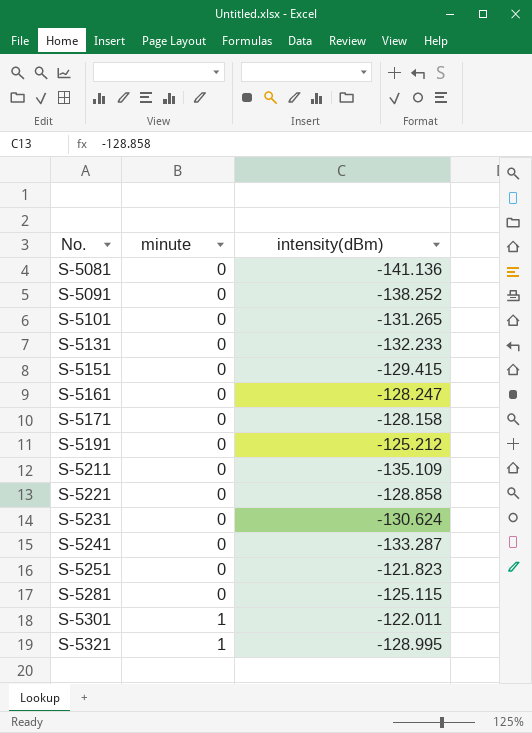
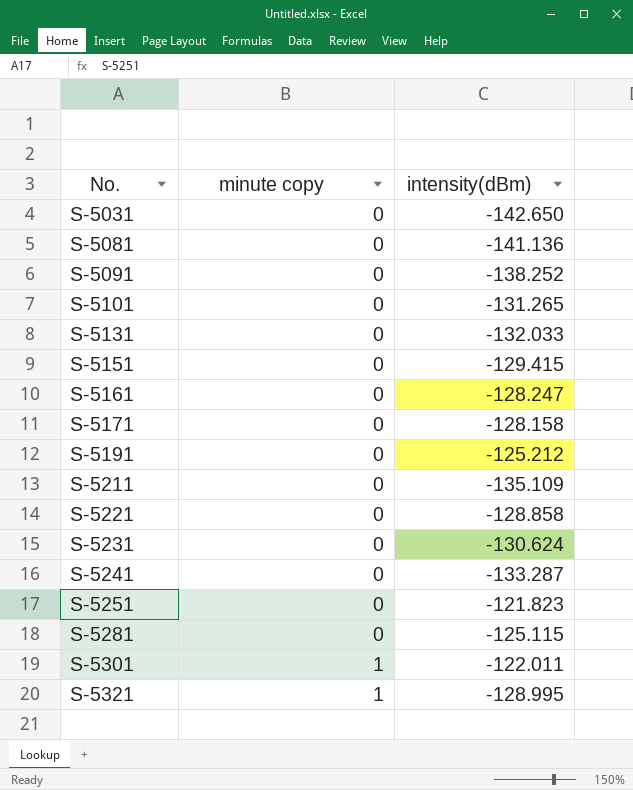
column name: minute -> minute copy
row S-5031: none -> 0 | -142.650
S-5131 | intensity(dBm): -132.233 -> -132.033

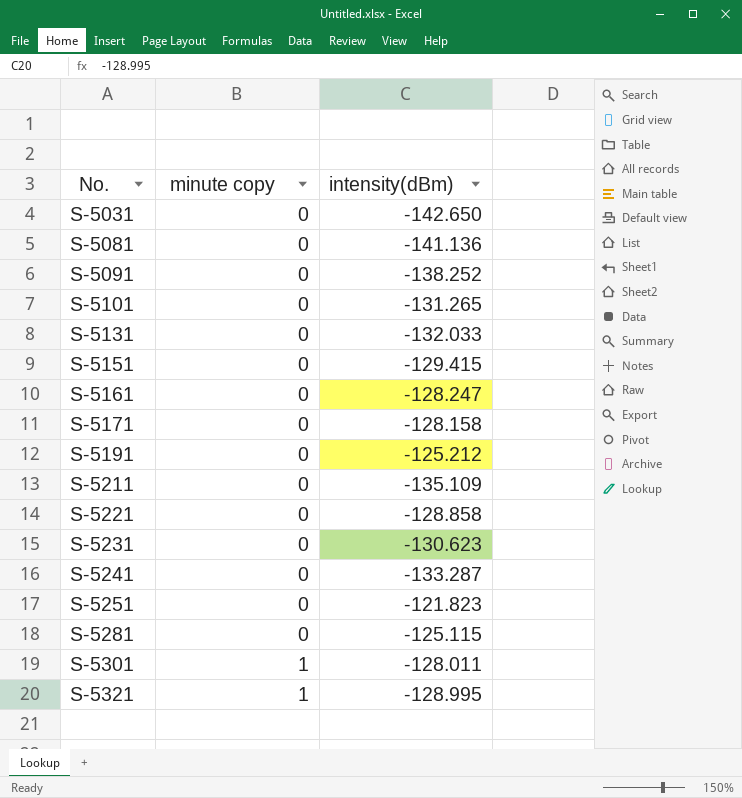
S-5231 | intensity(dBm): -130.624 -> -130.623
S-5301 | intensity(dBm): -122.011 -> -128.011

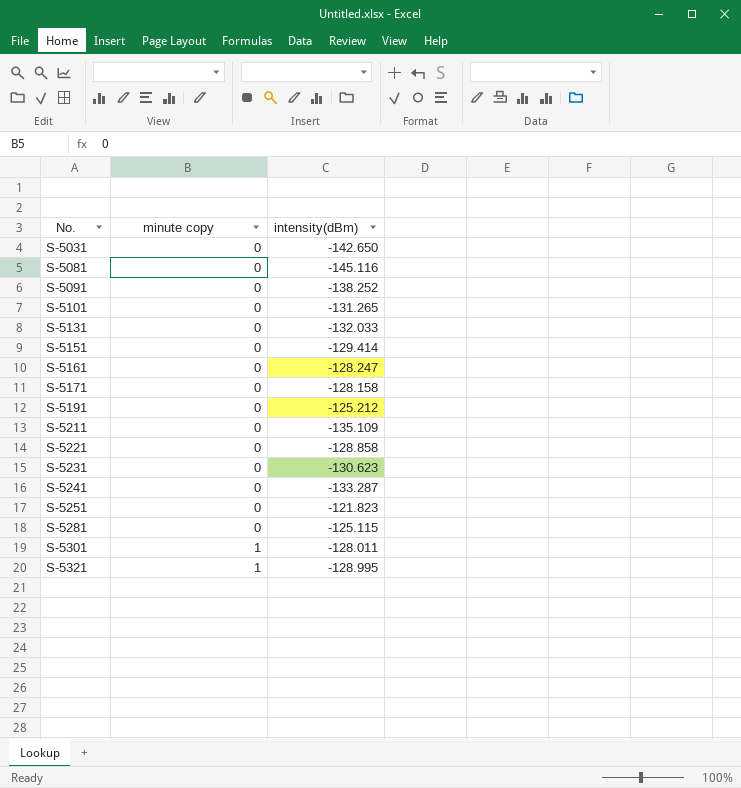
S-5081 | intensity(dBm): -141.136 -> -145.116
S-5151 | intensity(dBm): -129.415 -> -129.414

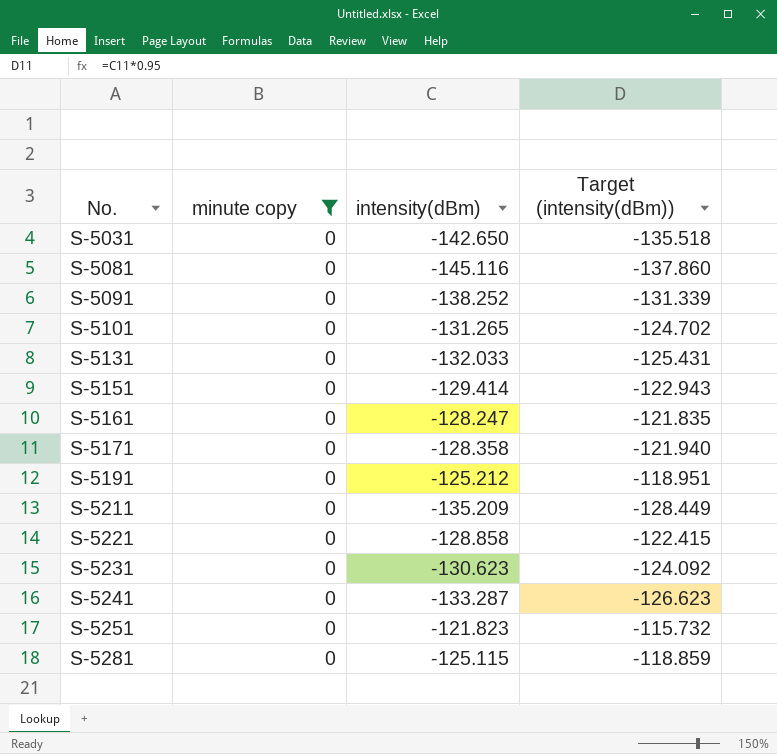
filter: none -> minute copy = 0
column Target (intensity(dBm)) | formula: none -> [intensity(dBm)] * 0.95
S-5171 | intensity(dBm): -128.158 -> -128.358
S-5211 | intensity(dBm): -135.109 -> -135.209

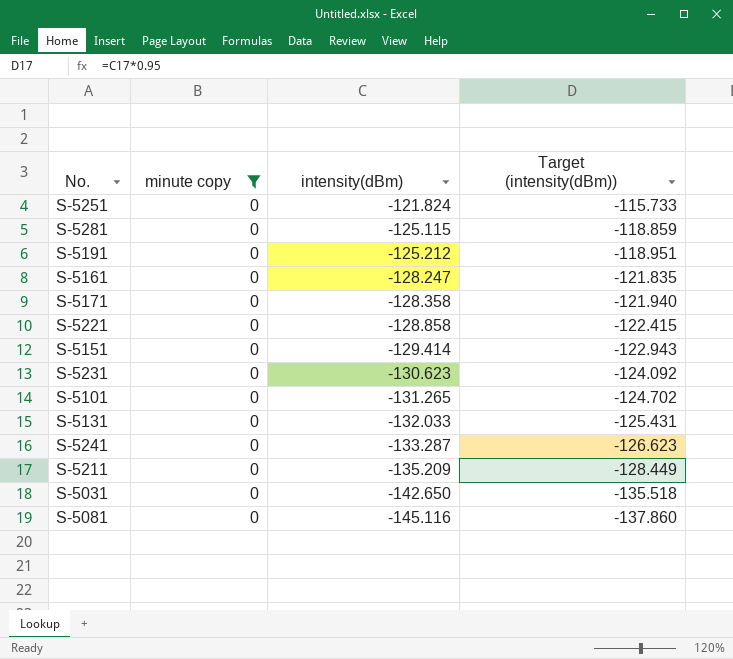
row order: No. ascending -> intensity(dBm) descending
row S-5091: 0 | -138.252 | -131.339 -> none
S-5251 | intensity(dBm): -121.823 -> -121.824
S-5251 | Target (intensity(dBm)): -115.732 -> -115.733

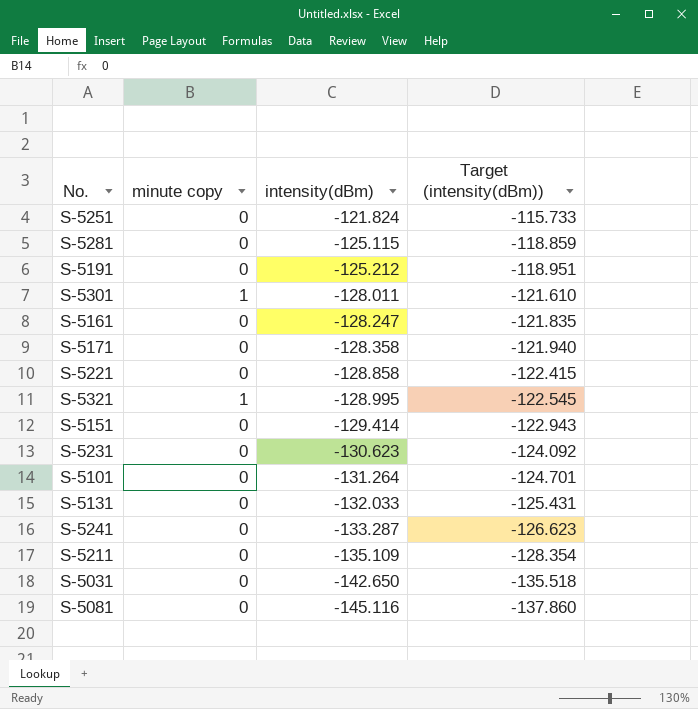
filter: minute copy = 0 -> none
S-5101 | intensity(dBm): -131.265 -> -131.264
S-5101 | Target (intensity(dBm)): -124.702 -> -124.701
S-5211 | intensity(dBm): -135.209 -> -135.109
S-5211 | Target (intensity(dBm)): -128.449 -> -128.354

